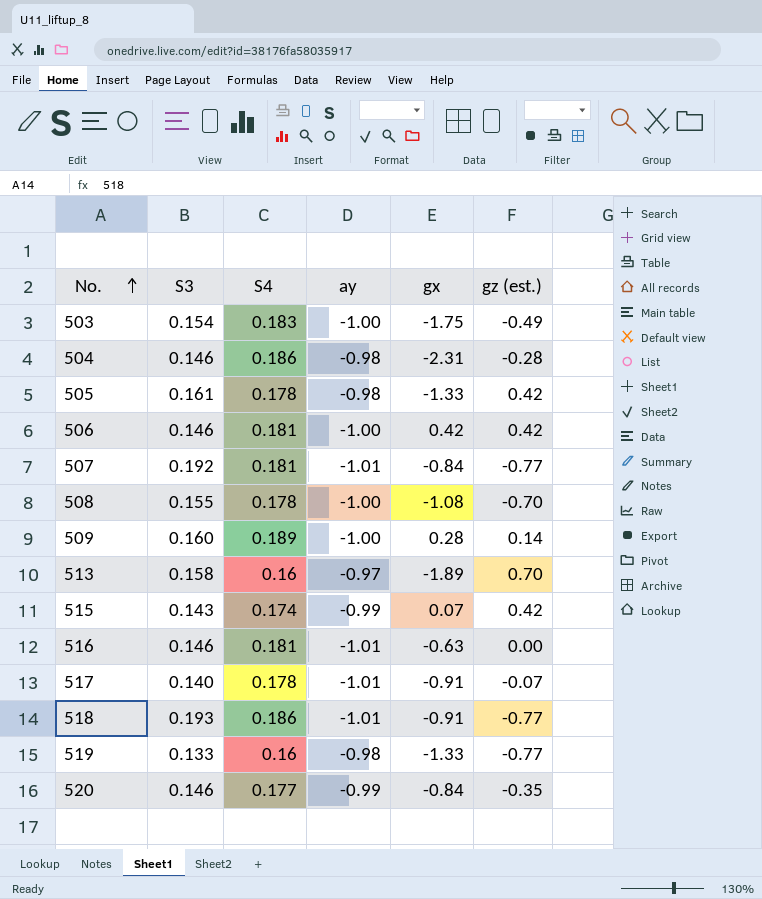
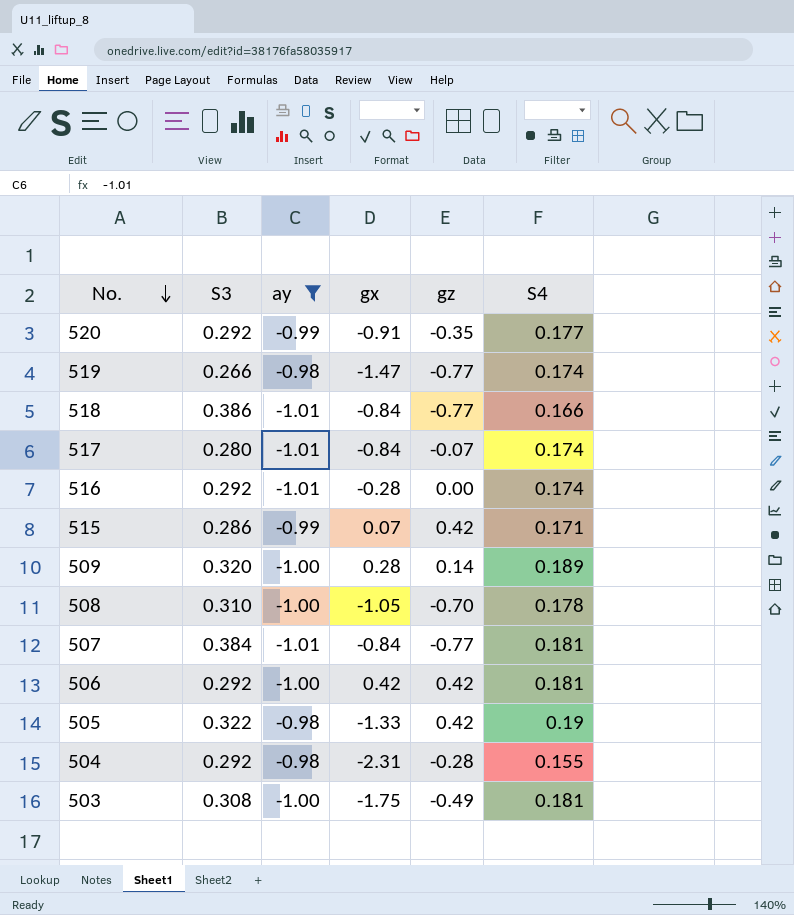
filter: none -> ay != -0.97
row order: No. ascending -> No. descending
column name: gz (est.) -> gz
column S4 | position: 3 -> 6
520 | S3: 0.146 -> 0.292
520 | gx: -0.84 -> -0.91
519 | S3: 0.133 -> 0.266
519 | gx: -1.33 -> -1.47
519 | S4: 0.16 -> 0.174
518 | S3: 0.193 -> 0.386
518 | gx: -0.91 -> -0.84
518 | S4: 0.186 -> 0.166
517 | S3: 0.140 -> 0.280
517 | gx: -0.91 -> -0.84
517 | S4: 0.178 -> 0.174
516 | S3: 0.146 -> 0.292
516 | gx: -0.63 -> -0.28
516 | S4: 0.181 -> 0.174
515 | S3: 0.143 -> 0.286
515 | S4: 0.174 -> 0.171
509 | S3: 0.160 -> 0.320
508 | S3: 0.155 -> 0.310
508 | gx: -1.08 -> -1.05
507 | S3: 0.192 -> 0.384
506 | S3: 0.146 -> 0.292
505 | S3: 0.161 -> 0.322
505 | S4: 0.178 -> 0.19
504 | S3: 0.146 -> 0.292
504 | S4: 0.186 -> 0.155
503 | S3: 0.154 -> 0.308
503 | S4: 0.183 -> 0.181

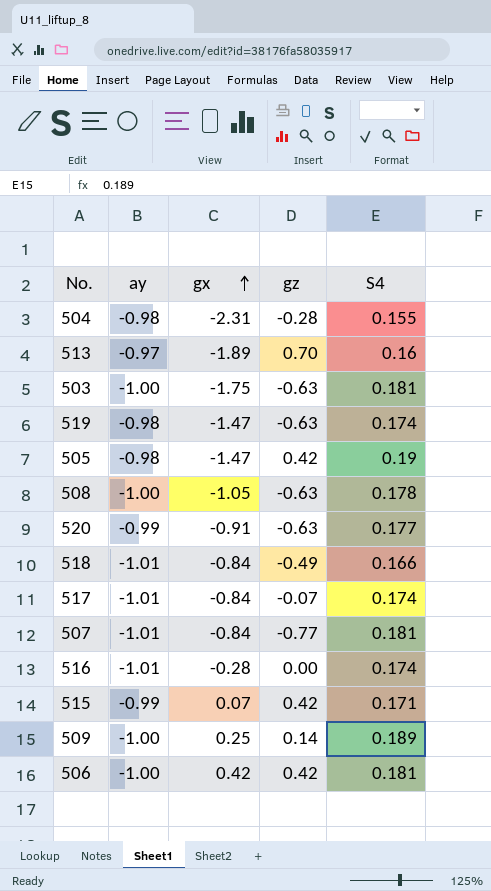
filter: ay != -0.97 -> none
row order: No. descending -> gx ascending
column S3 | position: 2 -> none
503 | gz: -0.49 -> -0.63
519 | gz: -0.77 -> -0.63
505 | gx: -1.33 -> -1.47
508 | gz: -0.70 -> -0.63
520 | gz: -0.35 -> -0.63
518 | gz: -0.77 -> -0.49
509 | gx: 0.28 -> 0.25

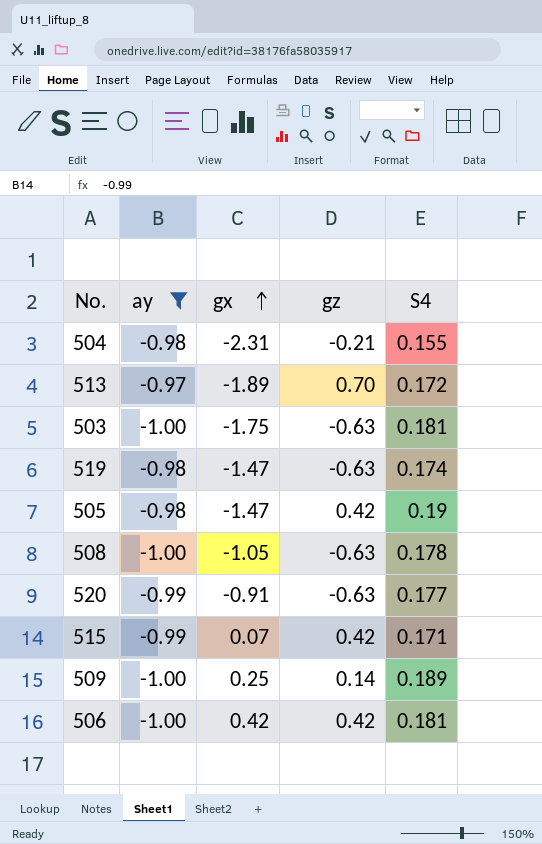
filter: none -> ay != -1.01
504 | gz: -0.28 -> -0.21
513 | S4: 0.16 -> 0.172

